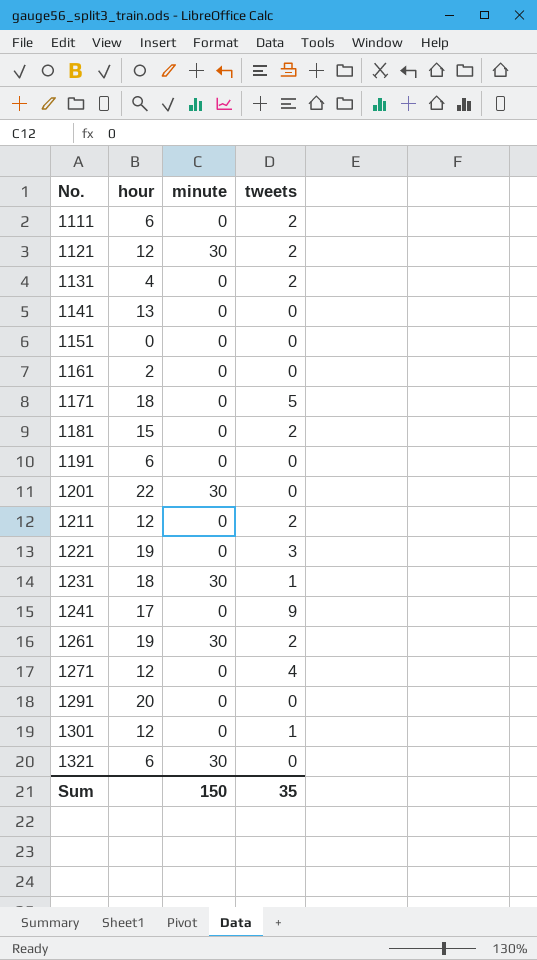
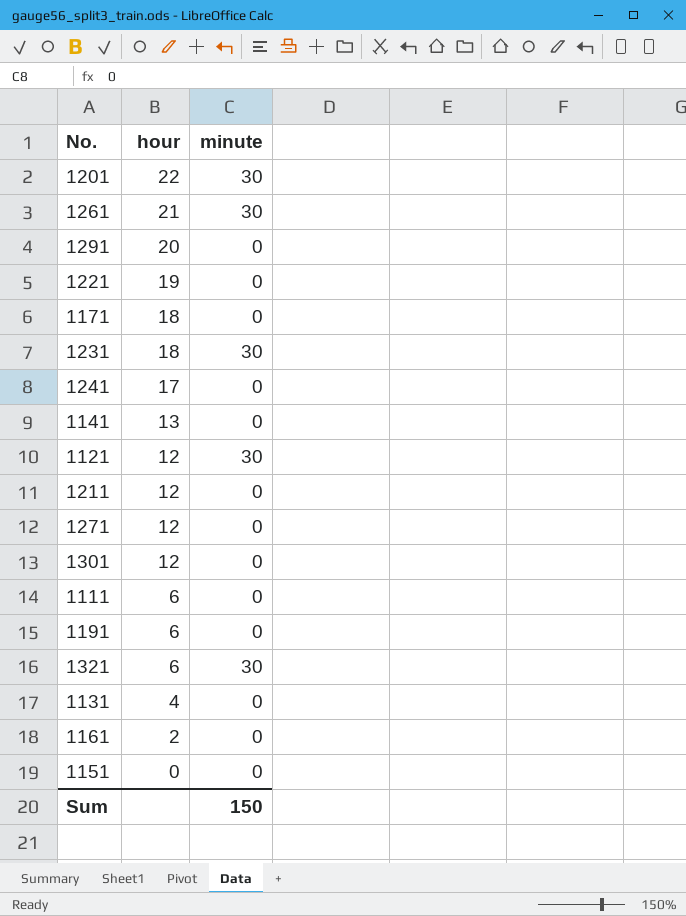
row order: No. ascending -> hour descending
column tweets | position: 4 -> none
row 1181: 15 | 0 | 2 -> none
1261 | hour: 19 -> 21

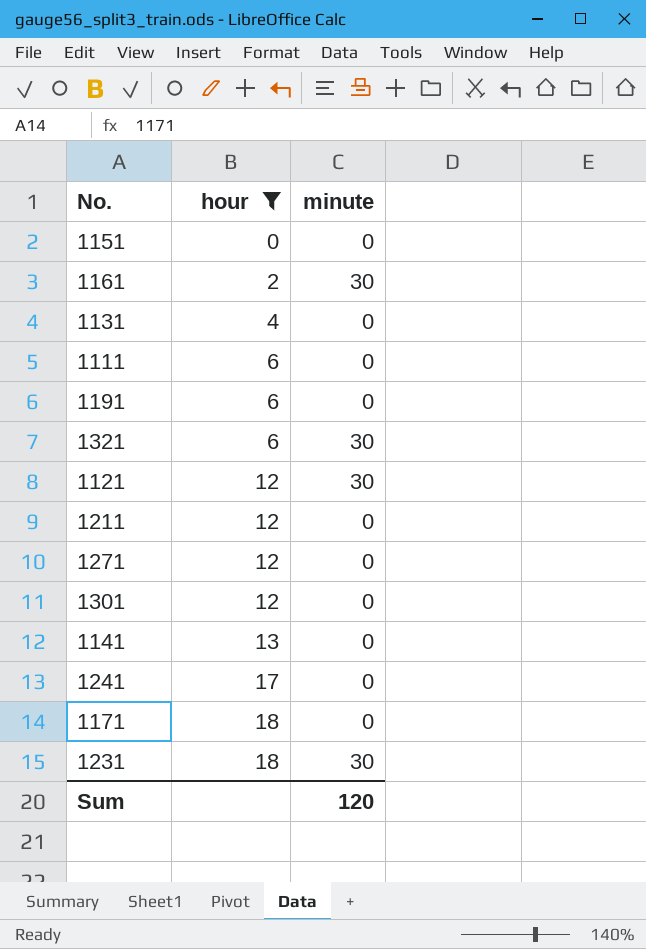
filter: none -> hour <= 18
row order: hour descending -> hour ascending
1161 | minute: 0 -> 30
Sum | minute: 150 -> 120

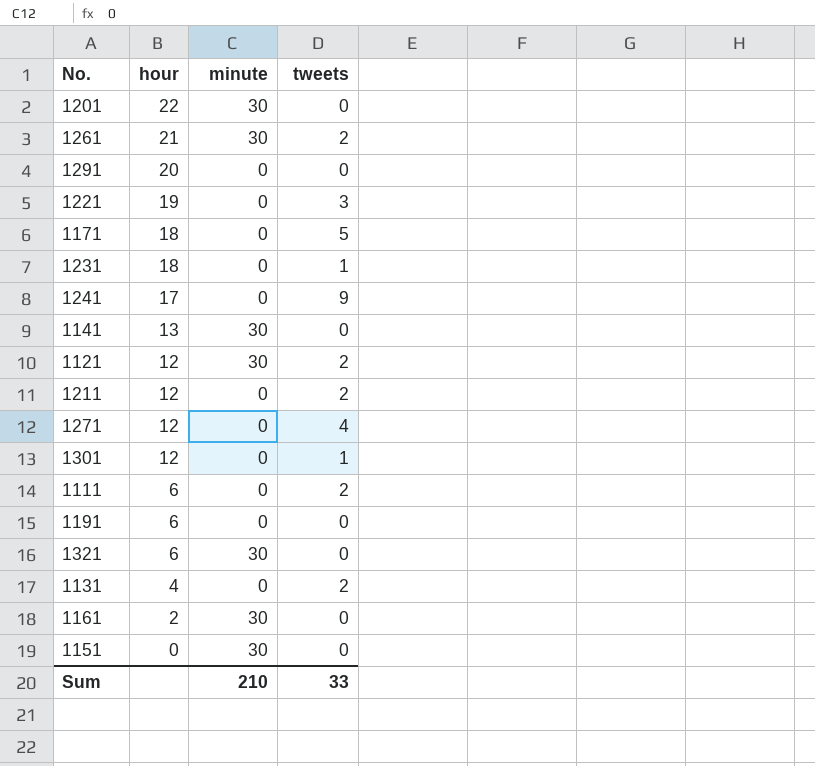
filter: hour <= 18 -> none
row order: hour ascending -> hour descending
column tweets | position: none -> 4
1231 | minute: 30 -> 0
1141 | minute: 0 -> 30
1151 | minute: 0 -> 30
Sum | minute: 120 -> 210

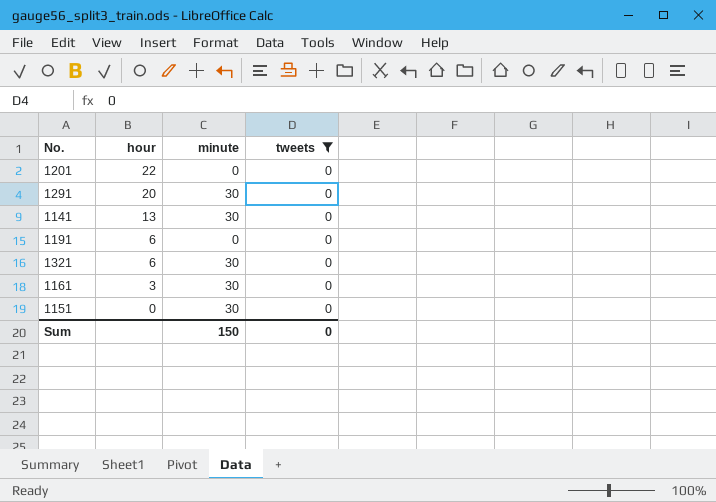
filter: none -> tweets = 0
1201 | minute: 30 -> 0
1291 | minute: 0 -> 30
1161 | hour: 2 -> 3
Sum | minute: 210 -> 150
Sum | tweets: 33 -> 0

